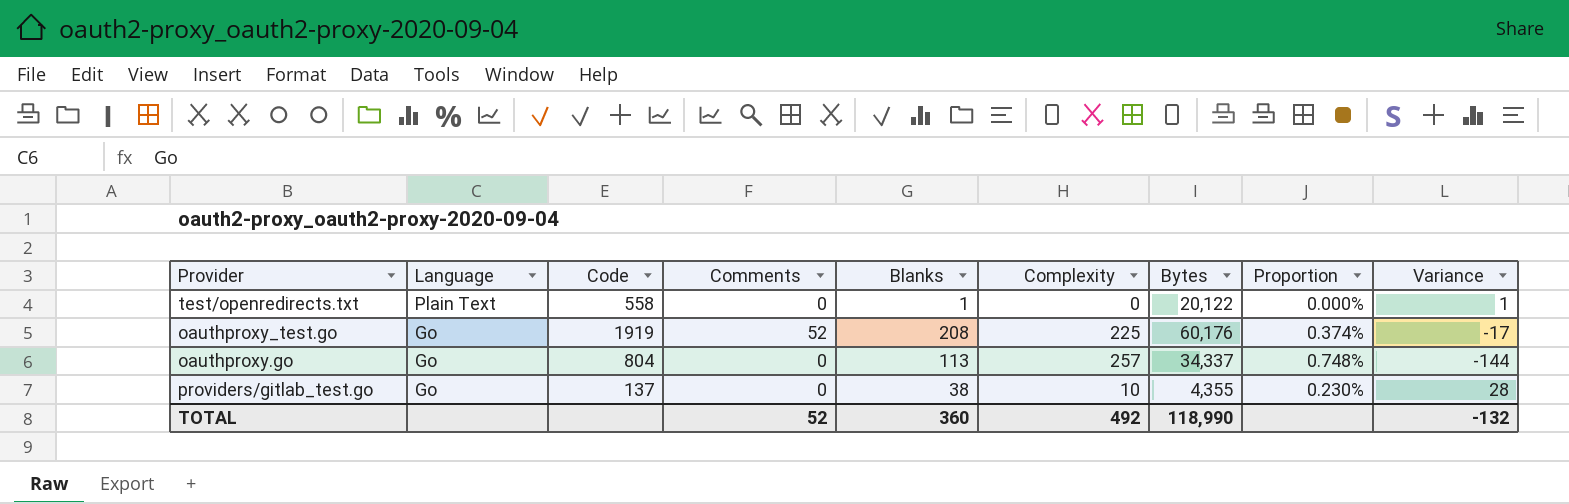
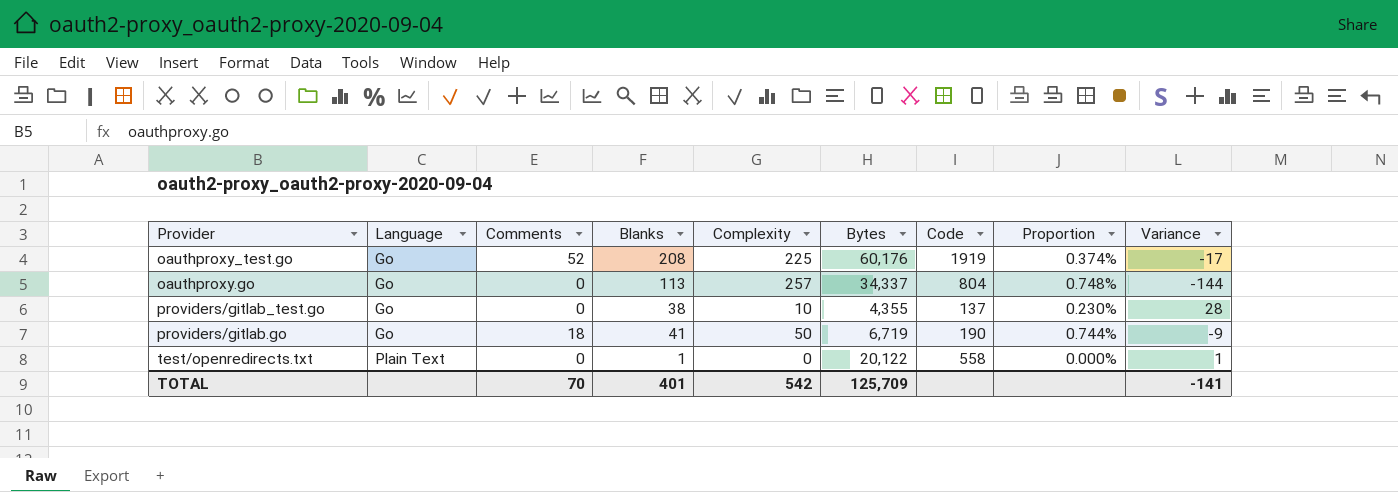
row order: Language descending -> Language ascending
column Code | position: 3 -> 7
row providers/gitlab.go: none -> Go | 18 | 41 | 50 | 6,719 | 190 | 0.744% | -9
TOTAL | Comments: 52 -> 70
TOTAL | Blanks: 360 -> 401
TOTAL | Complexity: 492 -> 542
TOTAL | Bytes: 118,990 -> 125,709
TOTAL | Variance: -132 -> -141

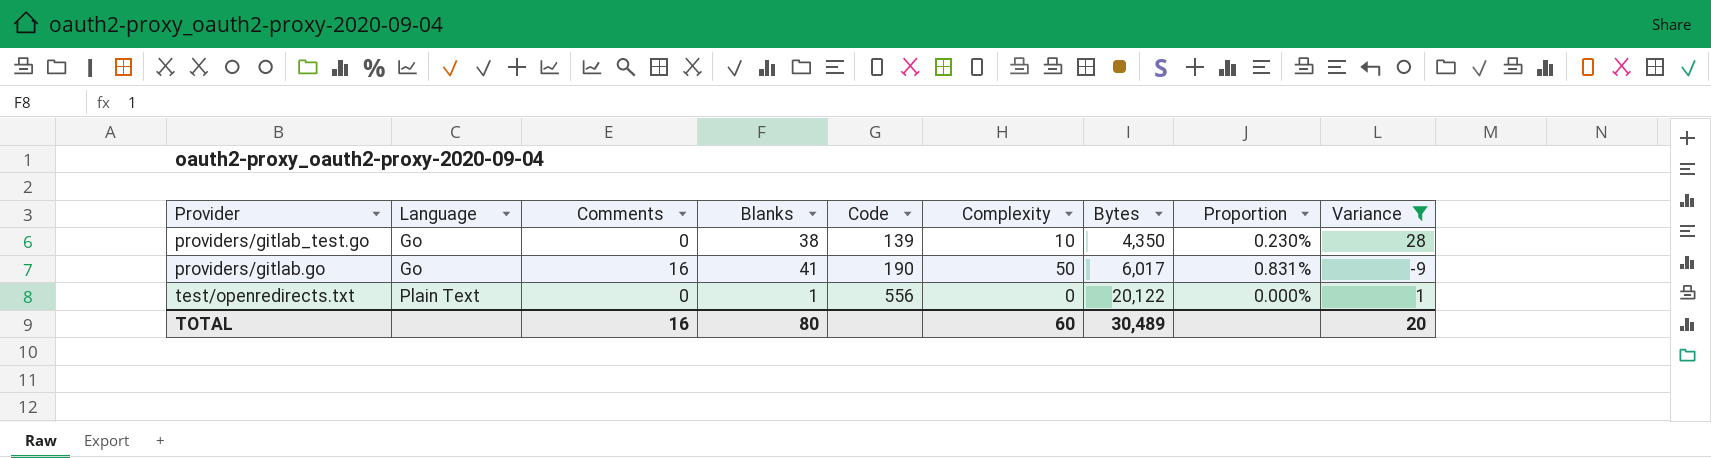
filter: none -> Variance >= -9
column Code | position: 7 -> 5
providers/gitlab_test.go | Code: 137 -> 139
providers/gitlab_test.go | Bytes: 4,355 -> 4,350
providers/gitlab.go | Comments: 18 -> 16
providers/gitlab.go | Bytes: 6,719 -> 6,017
providers/gitlab.go | Proportion: 0.744% -> 0.831%
test/openredirects.txt | Code: 558 -> 556
TOTAL | Comments: 70 -> 16
TOTAL | Blanks: 401 -> 80
TOTAL | Complexity: 542 -> 60
TOTAL | Bytes: 125,709 -> 30,489
TOTAL | Variance: -141 -> 20

